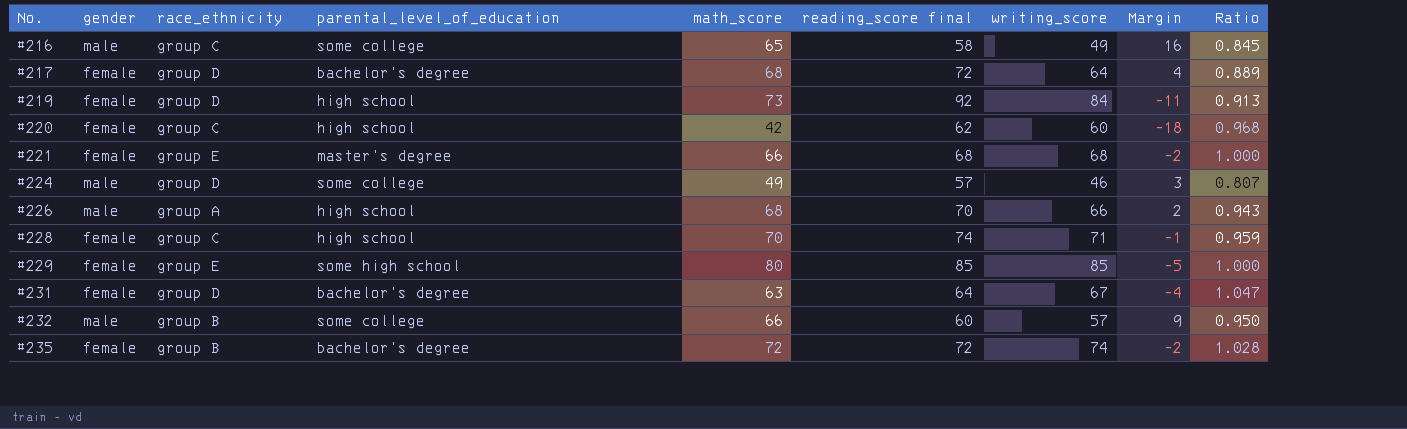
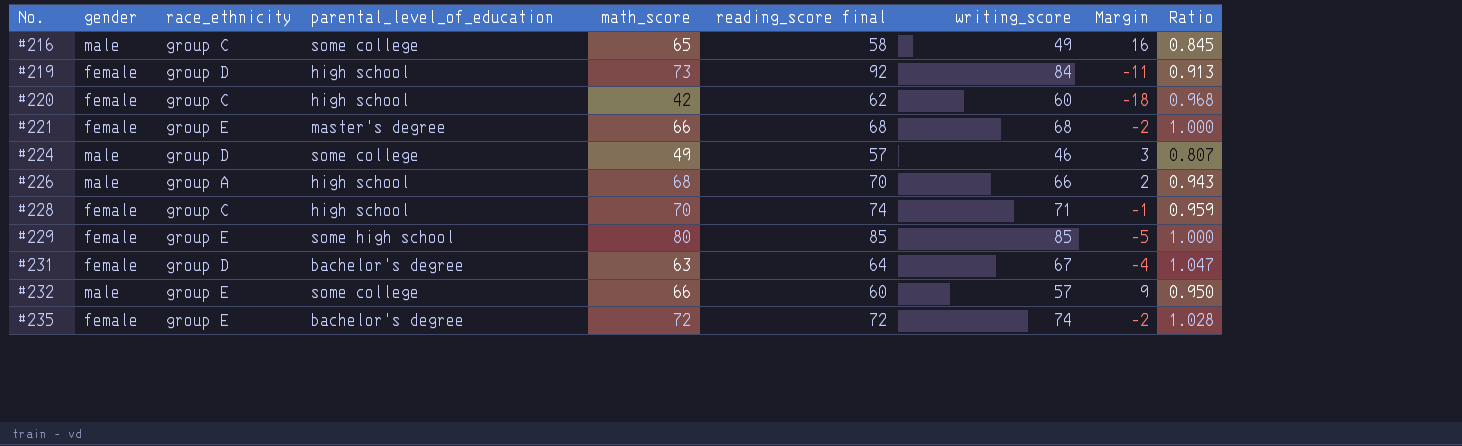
row #217: female | group D | bachelor's degree | 68 | 72 | 64 | 4 | 0.889 -> none
#232 | race_ethnicity: group B -> group E
#235 | race_ethnicity: group B -> group E

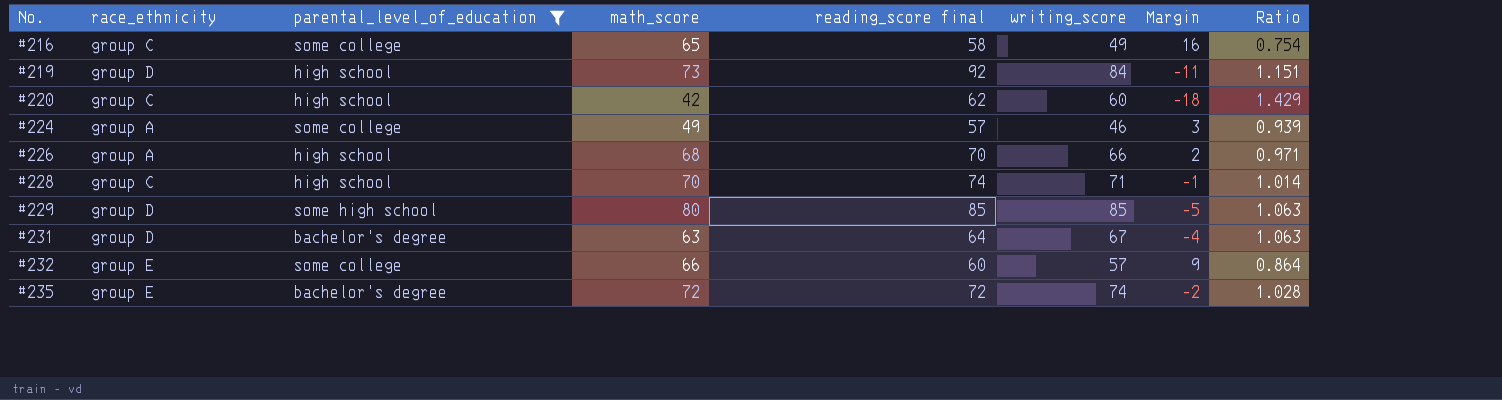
filter: none -> parental_level_of_education != master's degree
column gender | position: 2 -> none
column Ratio | formula: [writing_score] / [reading_score final] -> [writing_score] / [math_score]
#224 | race_ethnicity: group D -> group A
#229 | race_ethnicity: group E -> group D

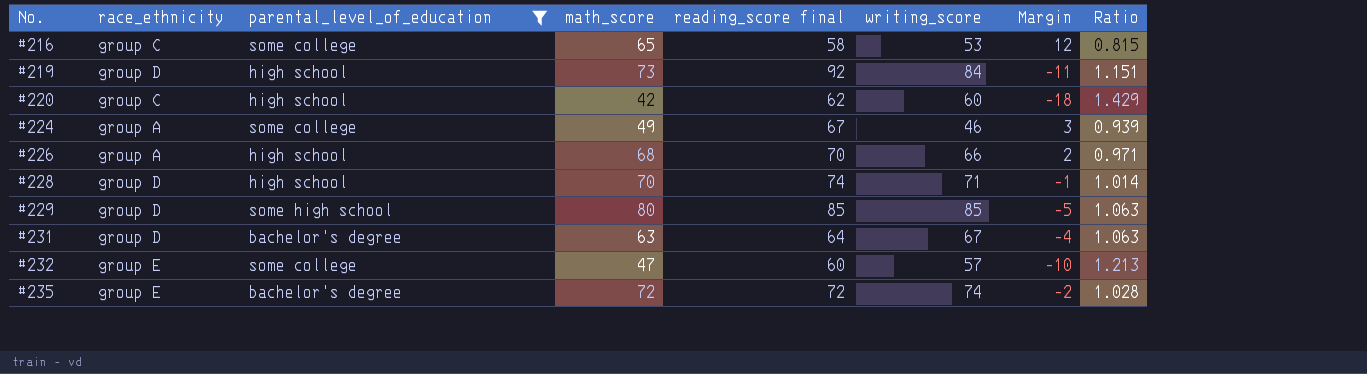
#216 | writing_score: 49 -> 53
#216 | Margin: 16 -> 12
#216 | Ratio: 0.754 -> 0.815
#224 | reading_score final: 57 -> 67
#228 | race_ethnicity: group C -> group D
#232 | math_score: 66 -> 47
#232 | Margin: 9 -> -10
#232 | Ratio: 0.864 -> 1.213

